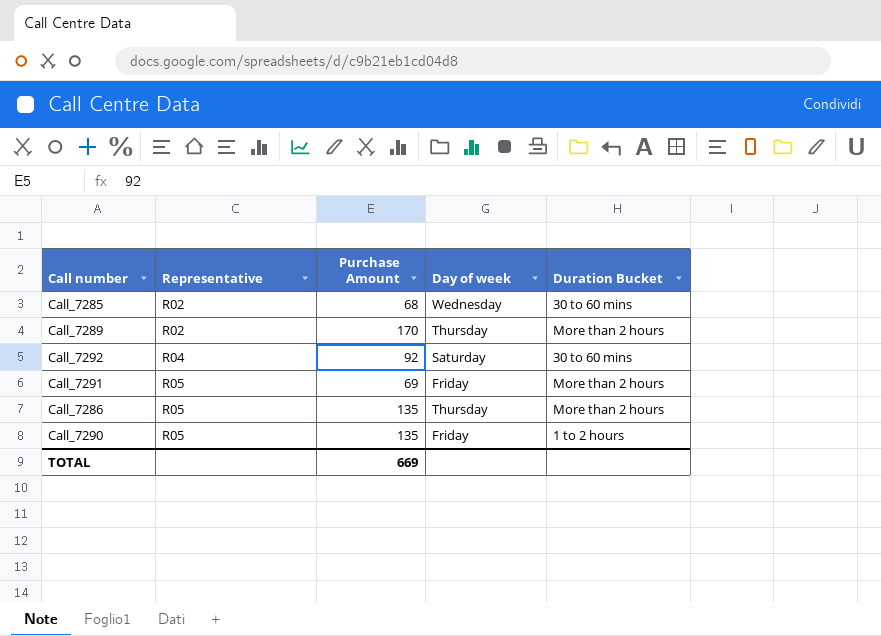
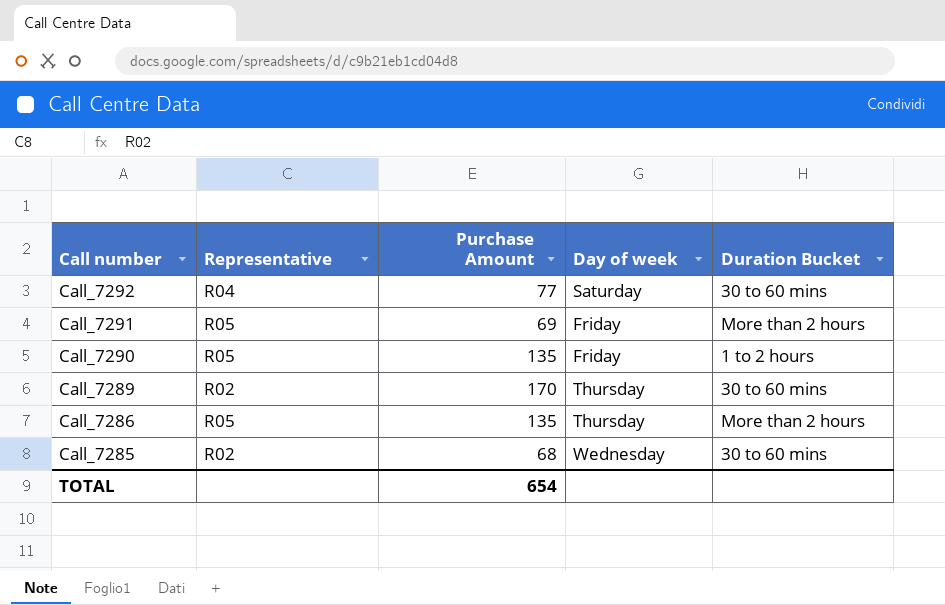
row order: Representative ascending -> Call number descending
Call_7292 | Purchase Amount: 92 -> 77
Call_7289 | Duration Bucket: More than 2 hours -> 30 to 60 mins
TOTAL | Purchase Amount: 669 -> 654

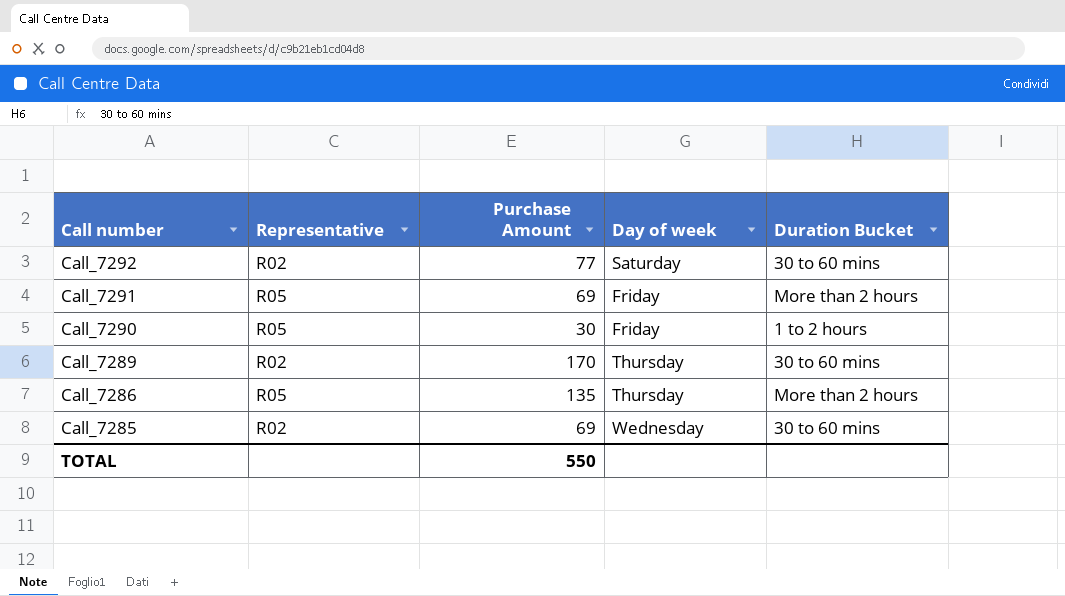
Call_7292 | Representative: R04 -> R02
Call_7290 | Purchase Amount: 135 -> 30
Call_7285 | Purchase Amount: 68 -> 69
TOTAL | Purchase Amount: 654 -> 550

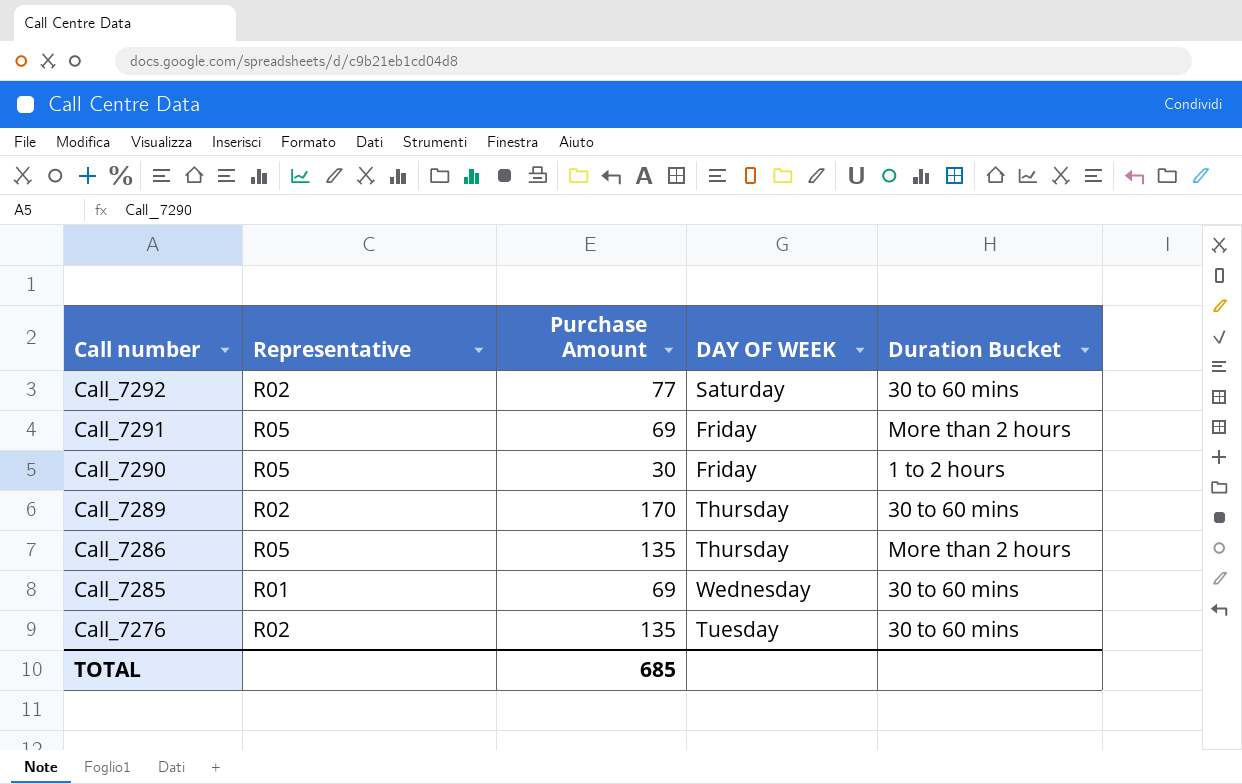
column name: Day of week -> DAY OF WEEK
Call_7285 | Representative: R02 -> R01
row Call_7276: none -> R02 | 135 | Tuesday | 30 to 60 mins
TOTAL | Purchase Amount: 550 -> 685

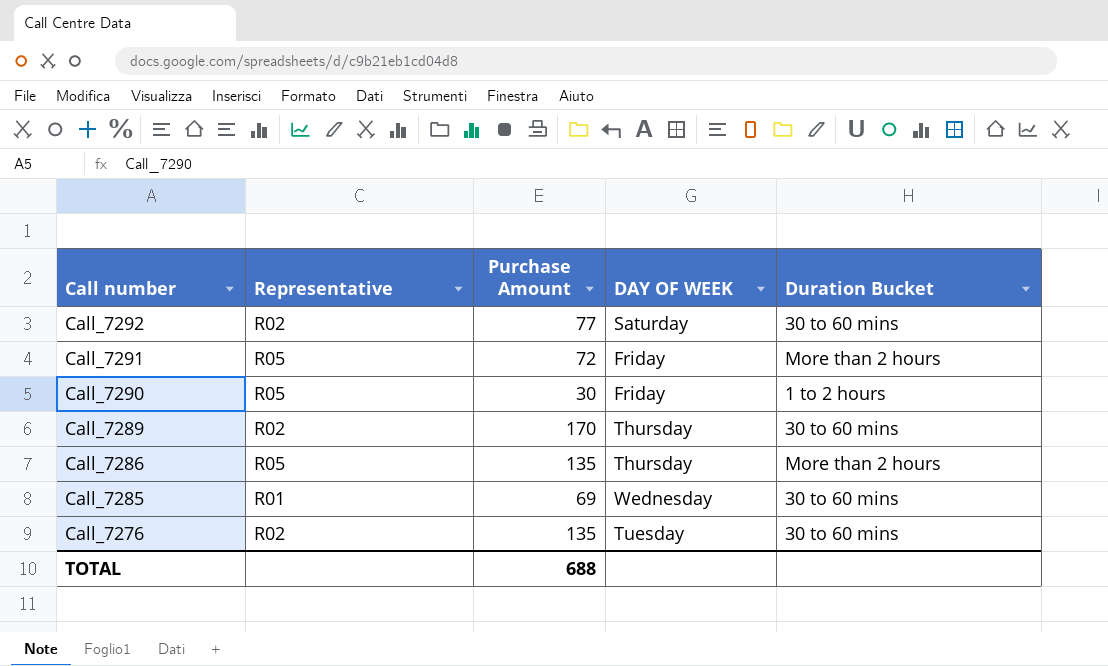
Call_7291 | Purchase Amount: 69 -> 72
TOTAL | Purchase Amount: 685 -> 688

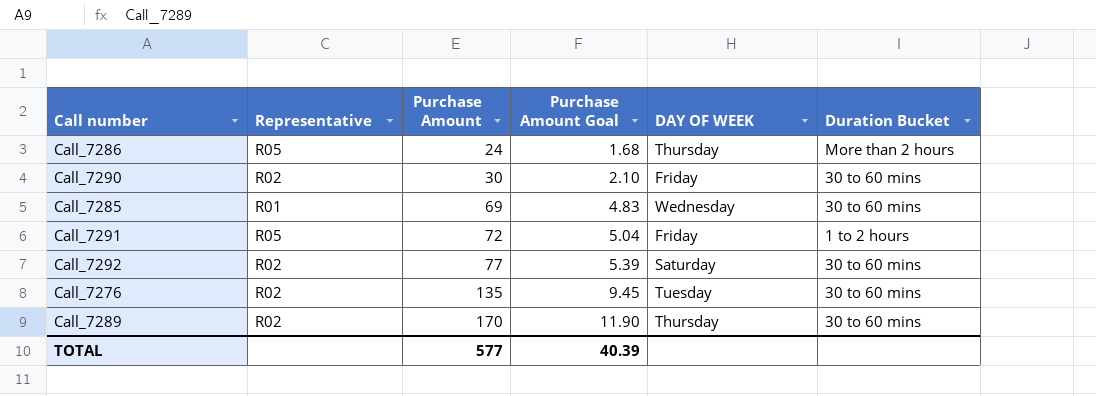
row order: Call number descending -> Purchase Amount ascending
column Purchase Amount Goal | formula: none -> [Purchase Amount] * 0.07
Call_7286 | Purchase Amount: 135 -> 24
Call_7290 | Representative: R05 -> R02
Call_7290 | Duration Bucket: 1 to 2 hours -> 30 to 60 mins
Call_7291 | Duration Bucket: More than 2 hours -> 1 to 2 hours
TOTAL | Purchase Amount: 688 -> 577

